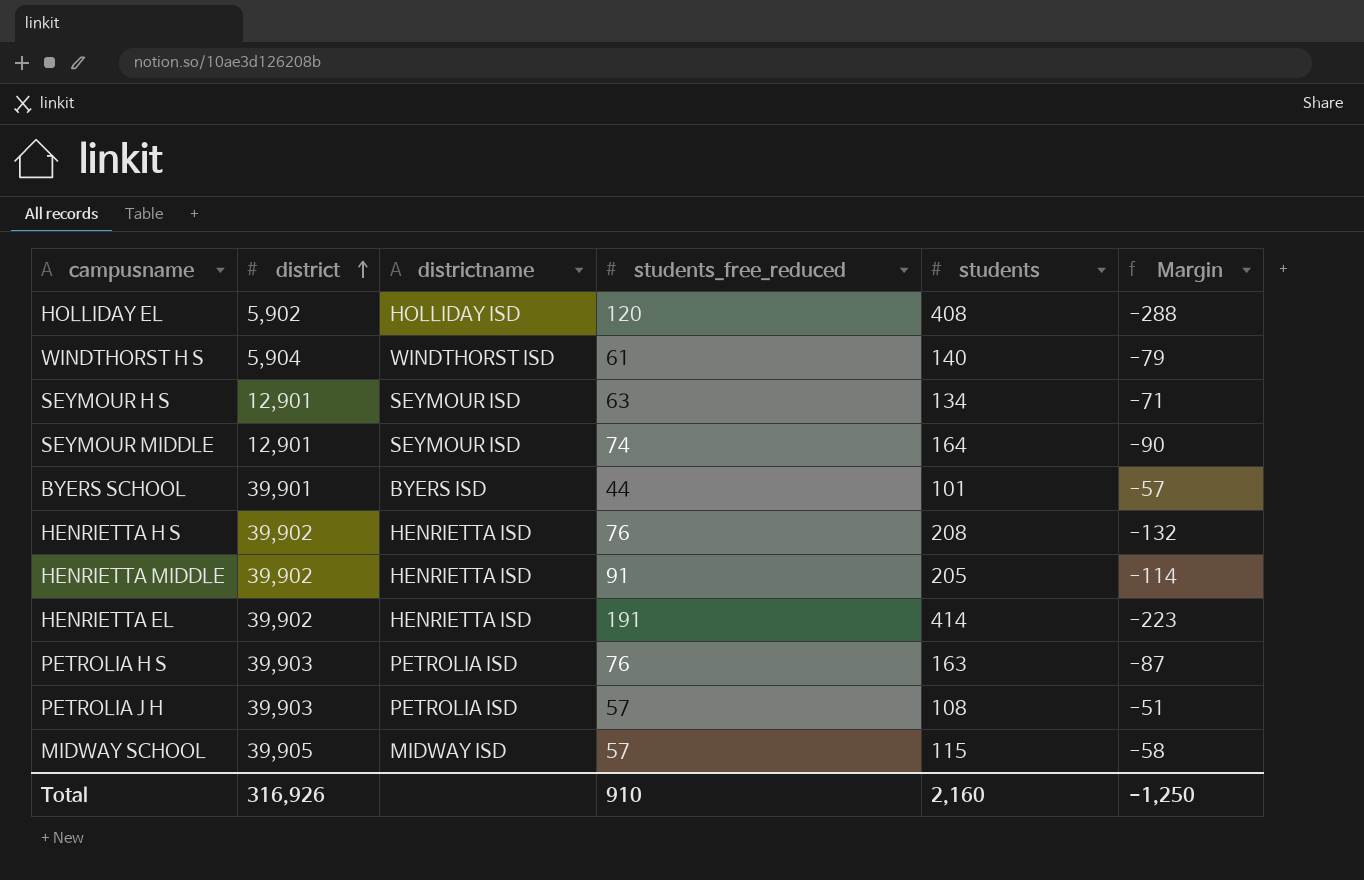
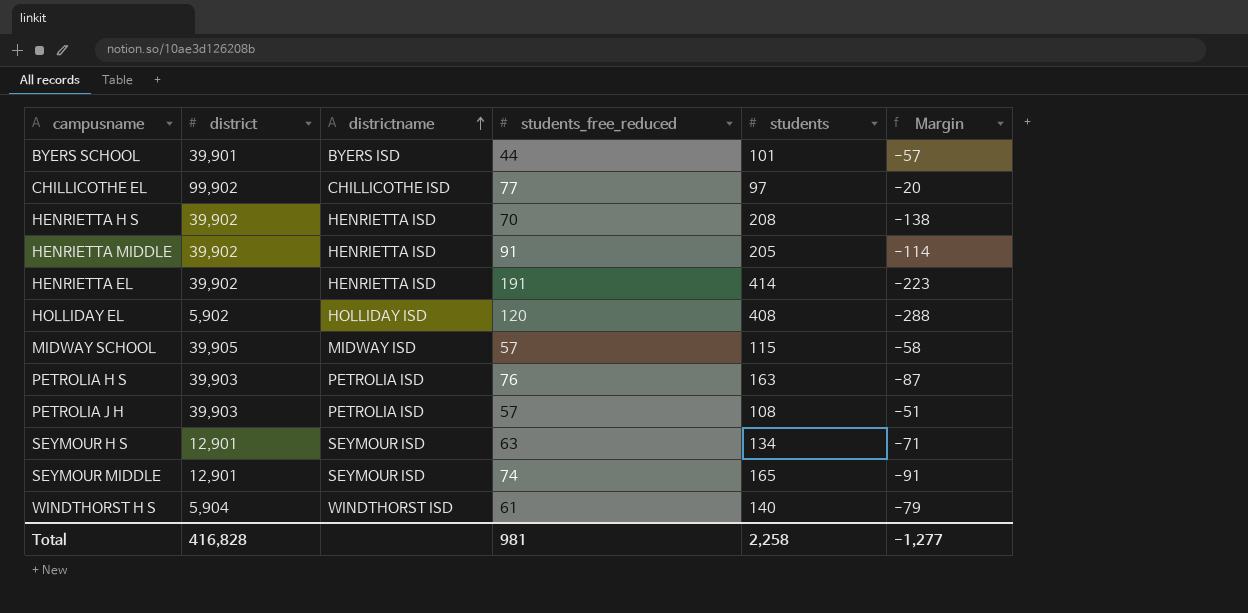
row order: district ascending -> districtname ascending
row CHILLICOTHE EL: none -> 99,902 | CHILLICOTHE ISD | 77 | 97 | -20
HENRIETTA H S | students_free_reduced: 76 -> 70
HENRIETTA H S | Margin: -132 -> -138
SEYMOUR MIDDLE | students: 164 -> 165
SEYMOUR MIDDLE | Margin: -90 -> -91
Total | district: 316,926 -> 416,828
Total | students_free_reduced: 910 -> 981
Total | students: 2,160 -> 2,258
Total | Margin: -1,250 -> -1,277

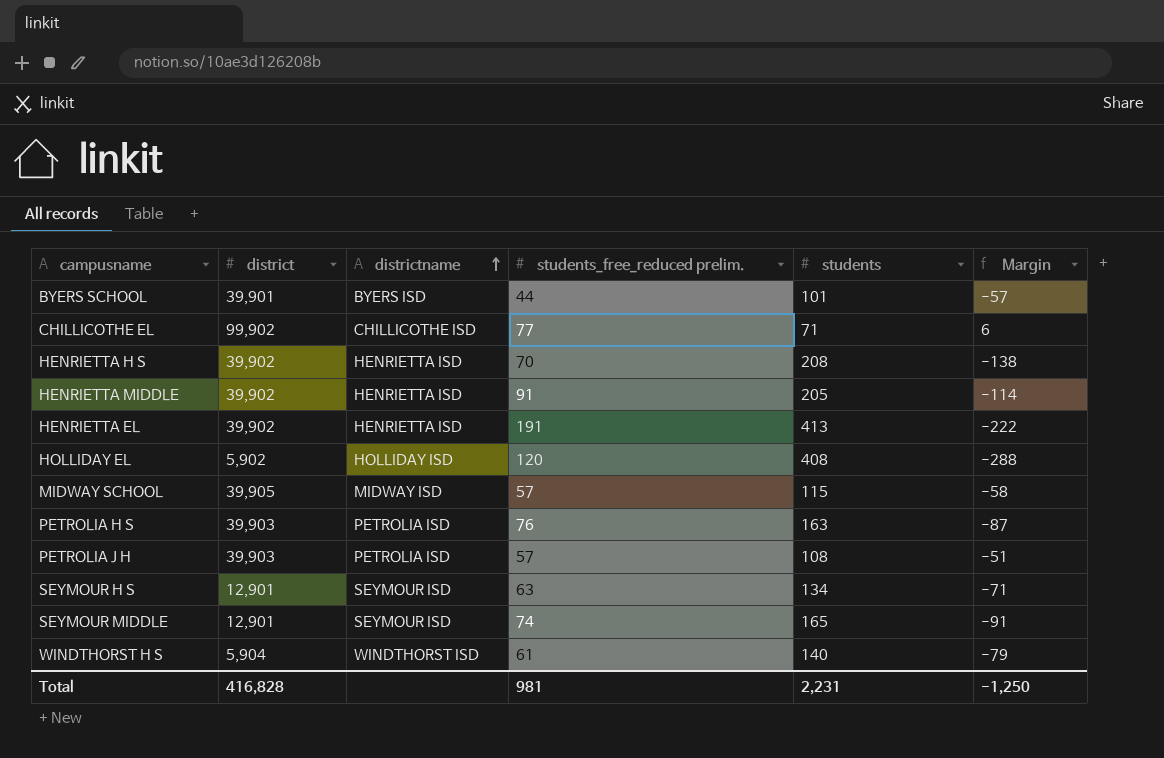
column name: students_free_reduced -> students_free_reduced prelim.
CHILLICOTHE EL | students: 97 -> 71
CHILLICOTHE EL | Margin: -20 -> 6
HENRIETTA EL | students: 414 -> 413
HENRIETTA EL | Margin: -223 -> -222
Total | students: 2,258 -> 2,231
Total | Margin: -1,277 -> -1,250

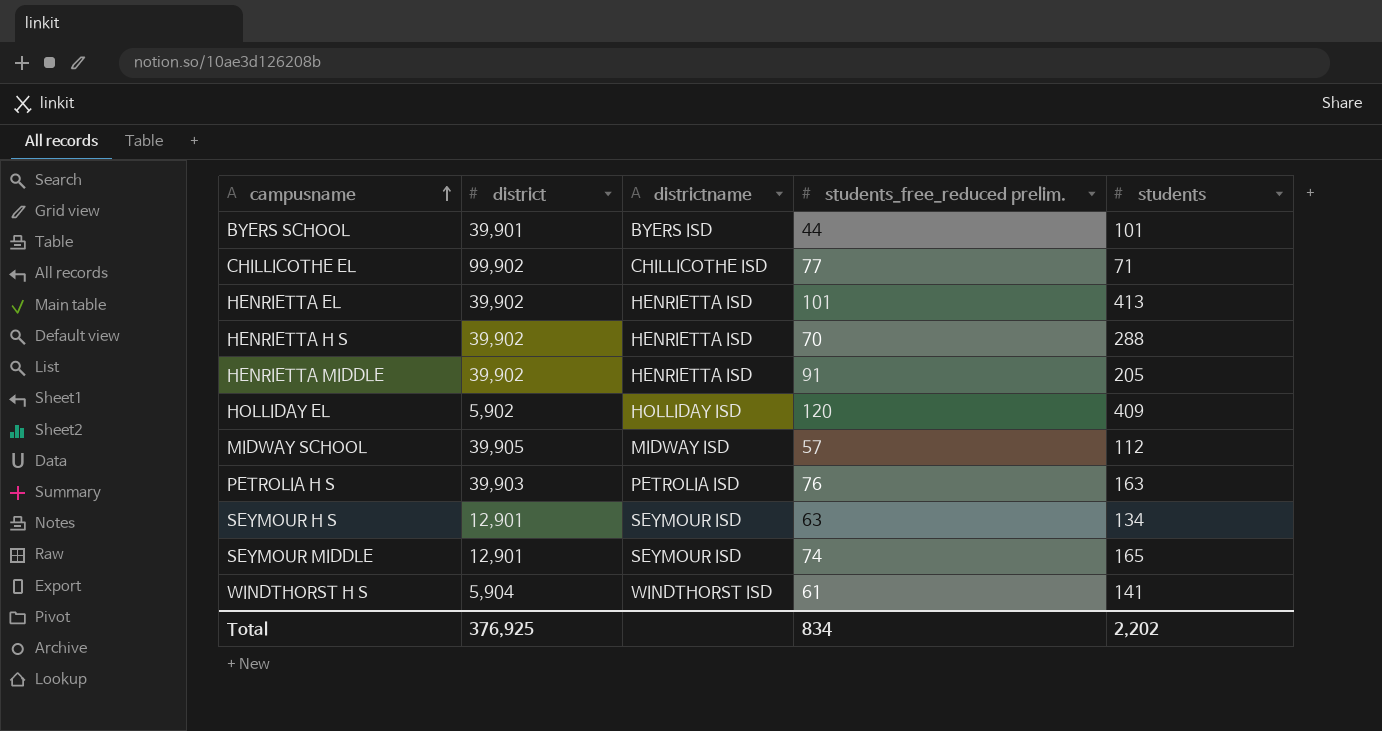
row order: districtname ascending -> campusname ascending
column Margin | formula: [students_free_reduced prelim.] - [students] -> none
row PETROLIA J H: 39,903 | PETROLIA ISD | 57 | 108 | -51 -> none
HENRIETTA EL | students_free_reduced prelim.: 191 -> 101
HENRIETTA H S | students: 208 -> 288
HOLLIDAY EL | students: 408 -> 409
MIDWAY SCHOOL | students: 115 -> 112
WINDTHORST H S | students: 140 -> 141
Total | district: 416,828 -> 376,925
Total | students_free_reduced prelim.: 981 -> 834
Total | students: 2,231 -> 2,202

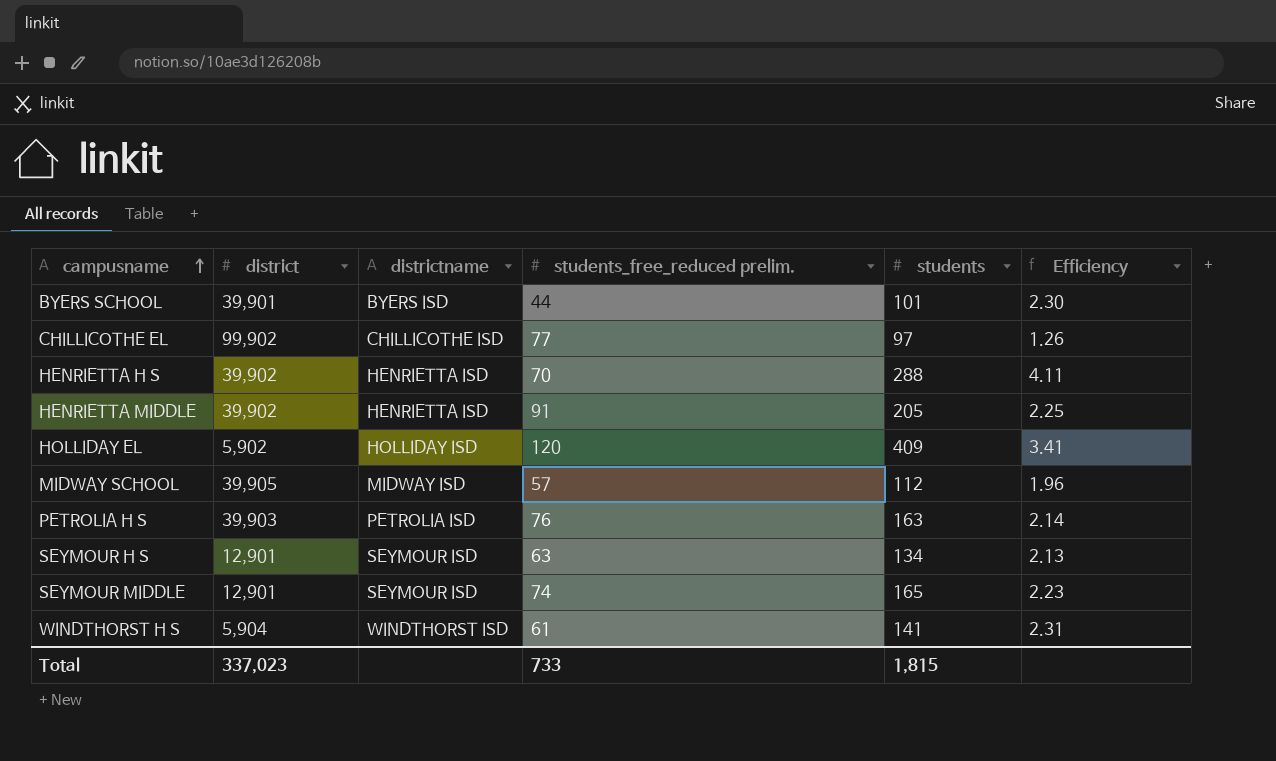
column Efficiency | formula: none -> [students] / [students_free_reduced prelim.]
row HENRIETTA EL: 39,902 | HENRIETTA ISD | 101 | 413 -> none
CHILLICOTHE EL | students: 71 -> 97
Total | district: 376,925 -> 337,023
Total | students_free_reduced prelim.: 834 -> 733
Total | students: 2,202 -> 1,815

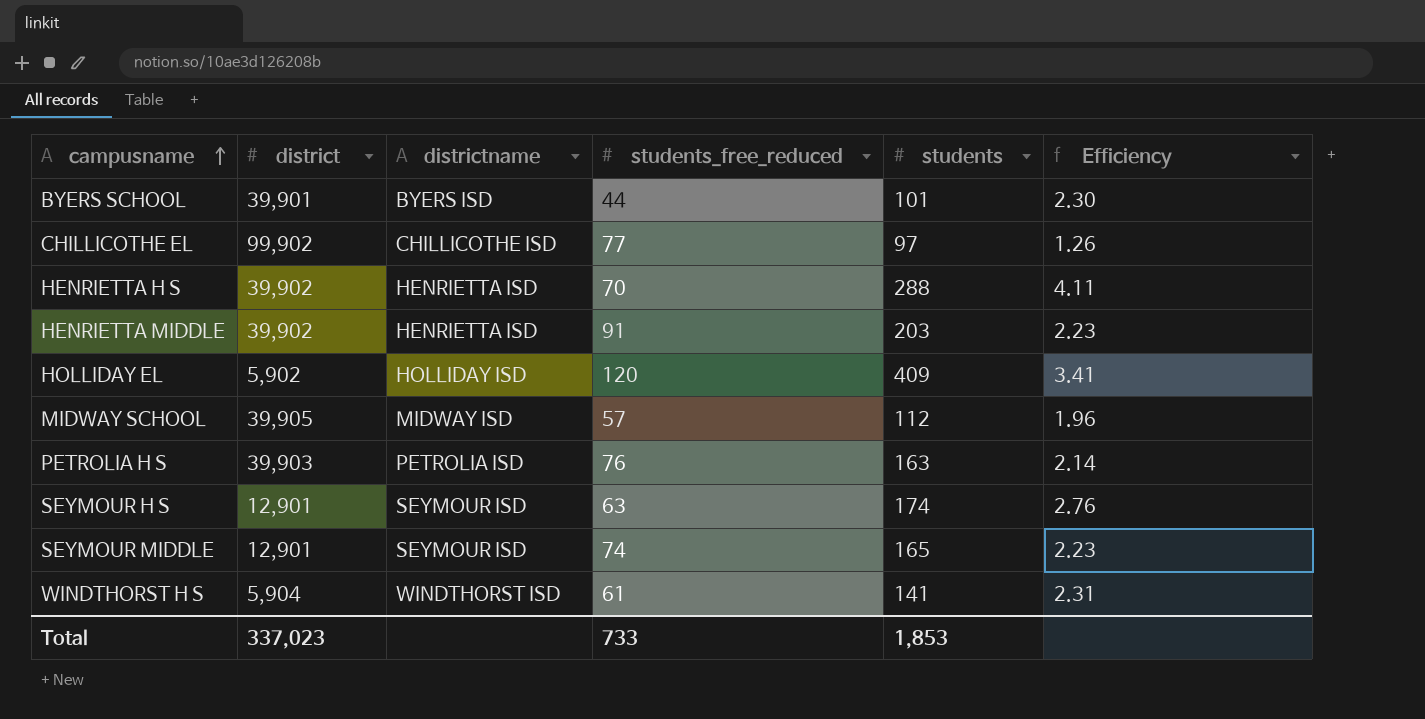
column name: students_free_reduced prelim. -> students_free_reduced
HENRIETTA MIDDLE | students: 205 -> 203
HENRIETTA MIDDLE | Efficiency: 2.25 -> 2.23
SEYMOUR H S | students: 134 -> 174
SEYMOUR H S | Efficiency: 2.13 -> 2.76
Total | students: 1,815 -> 1,853

